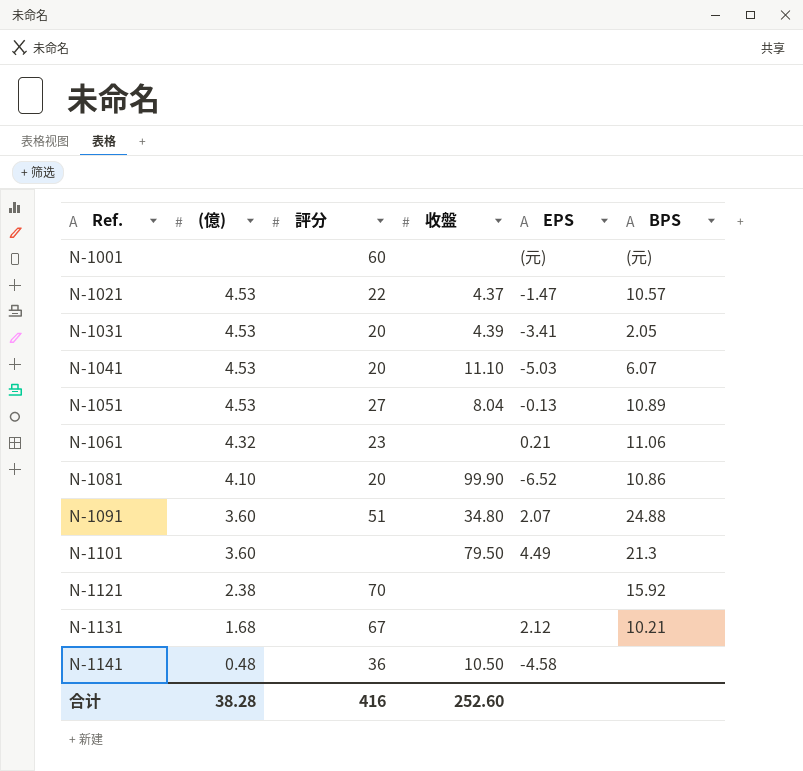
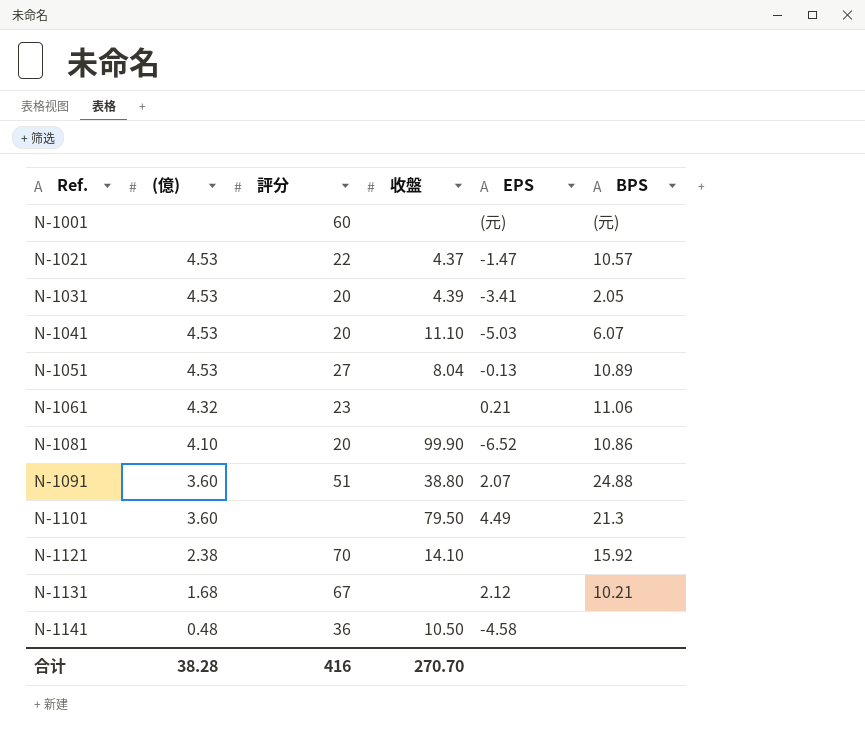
N-1091 | 收盤: 34.80 -> 38.80
N-1121 | 收盤: none -> 14.10
合计 | 收盤: 252.60 -> 270.70

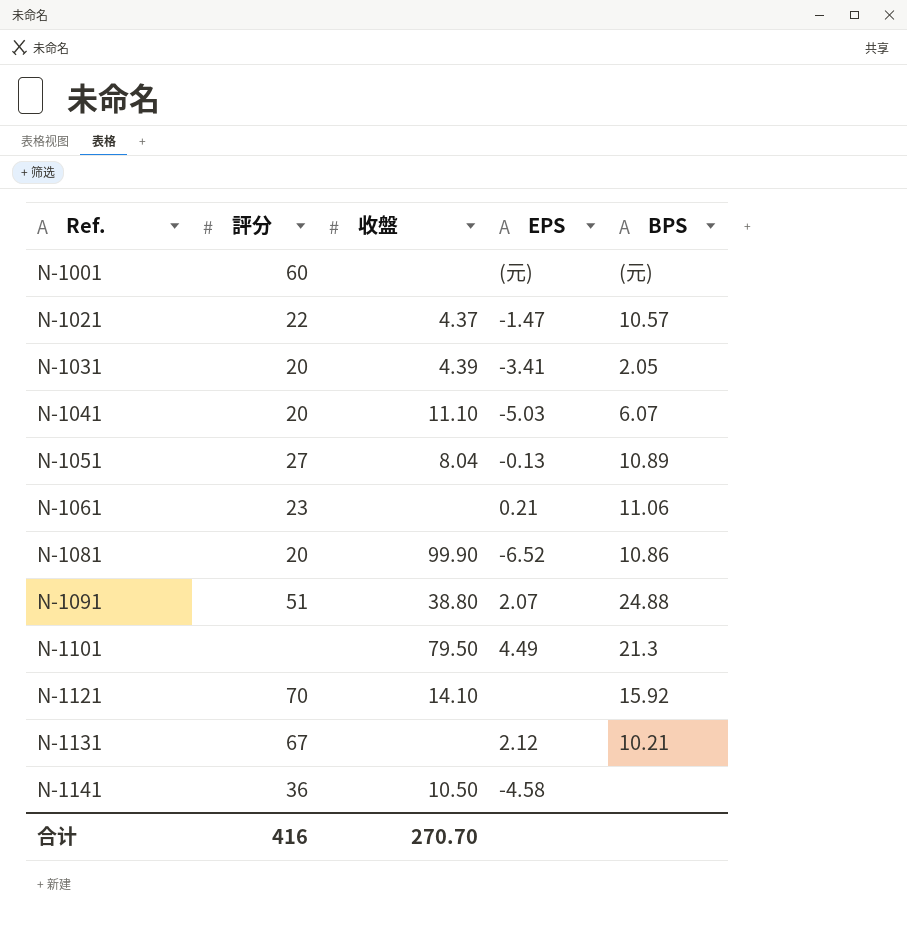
column (億) | position: 2 -> none

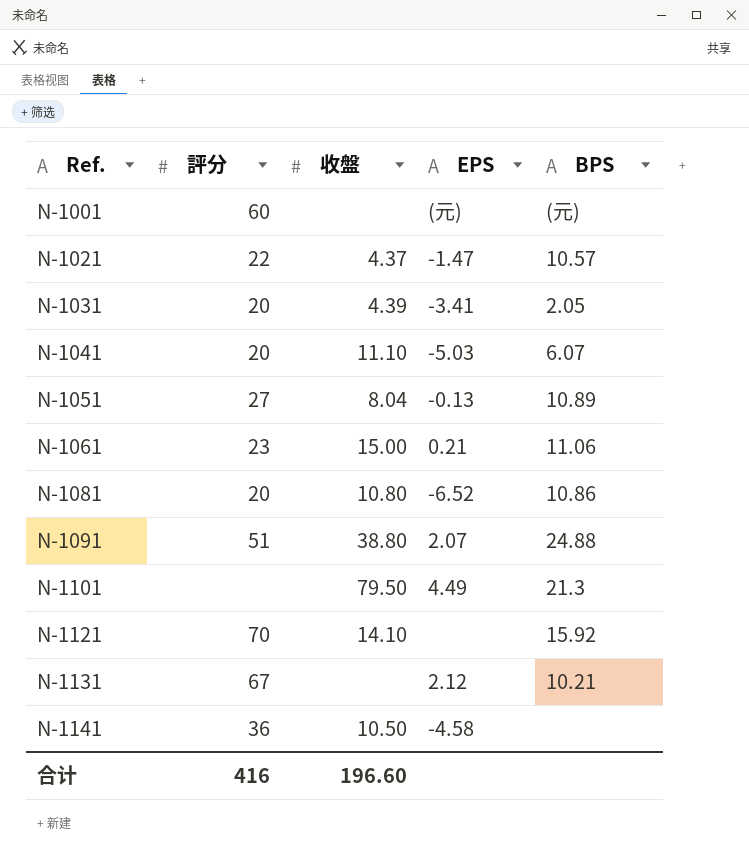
N-1061 | 收盤: none -> 15.00
N-1081 | 收盤: 99.90 -> 10.80
合计 | 收盤: 270.70 -> 196.60

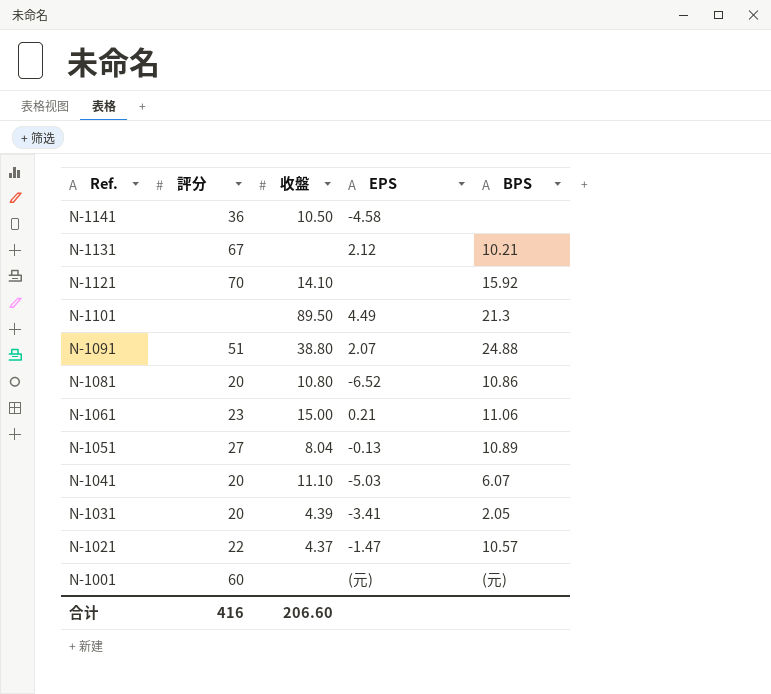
row order: Ref. ascending -> Ref. descending
N-1101 | 收盤: 79.50 -> 89.50
合计 | 收盤: 196.60 -> 206.60

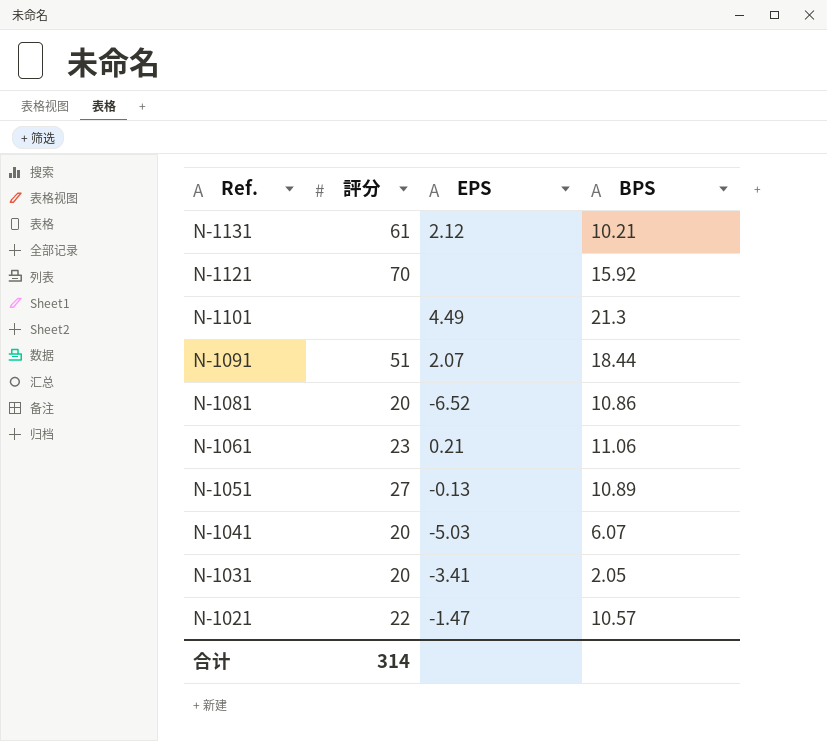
column 收盤 | position: 3 -> none
row N-1141: 36 | 10.50 | -4.58 | none -> none
row N-1001: 60 | none | (元) | (元) -> none
N-1131 | 評分: 67 -> 61
N-1091 | BPS: 24.88 -> 18.44
合计 | 評分: 416 -> 314

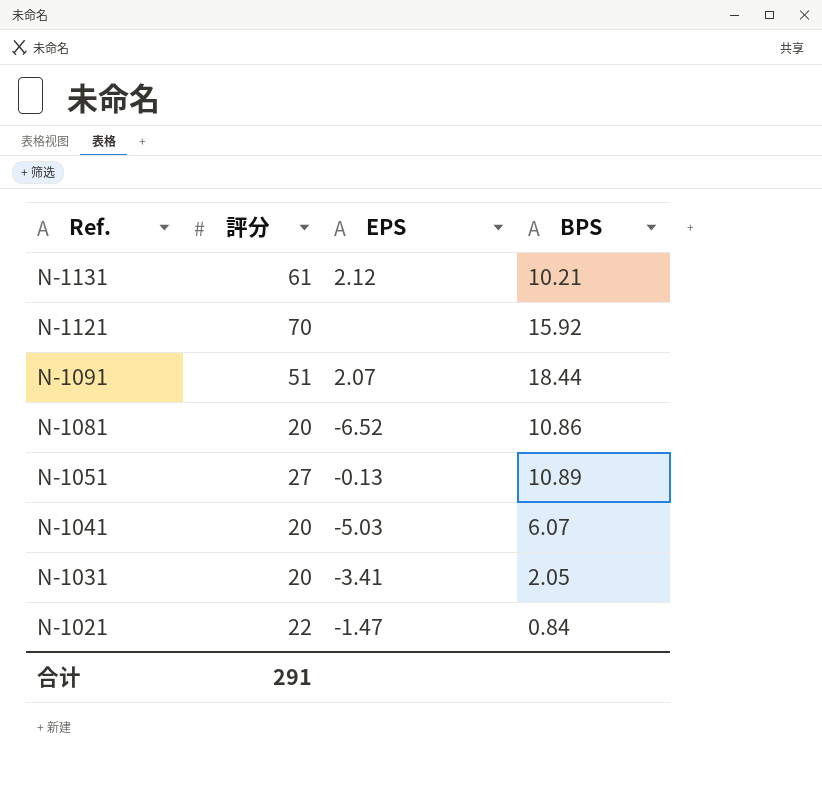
row N-1101: none | 4.49 | 21.3 -> none
row N-1061: 23 | 0.21 | 11.06 -> none
N-1021 | BPS: 10.57 -> 0.84
合计 | 評分: 314 -> 291

